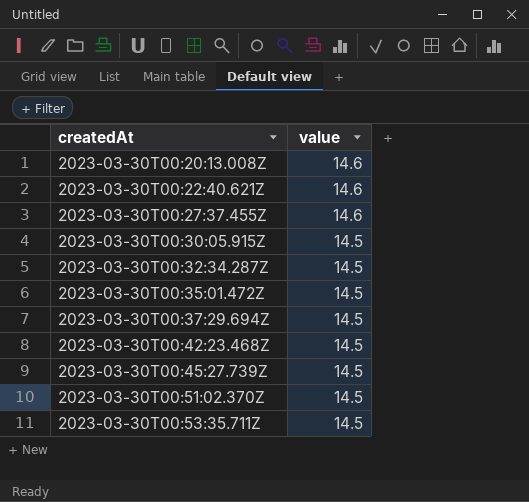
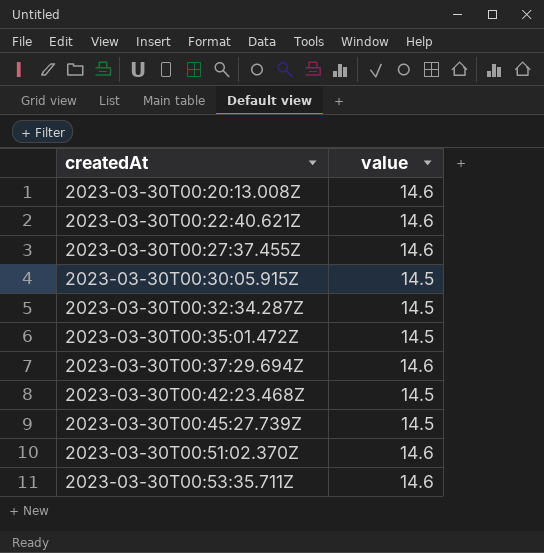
2023-03-30T00:37:29.694Z | value: 14.5 -> 14.6
2023-03-30T00:51:02.370Z | value: 14.5 -> 14.6
2023-03-30T00:53:35.711Z | value: 14.5 -> 14.6

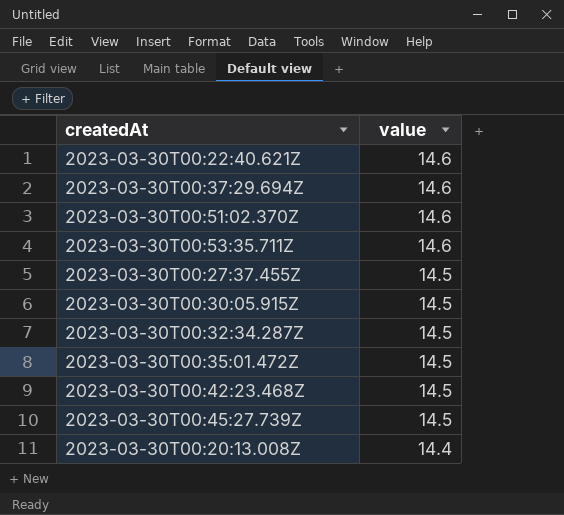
row order: createdAt ascending -> value descending
2023-03-30T00:27:37.455Z | value: 14.6 -> 14.5
2023-03-30T00:20:13.008Z | value: 14.6 -> 14.4

